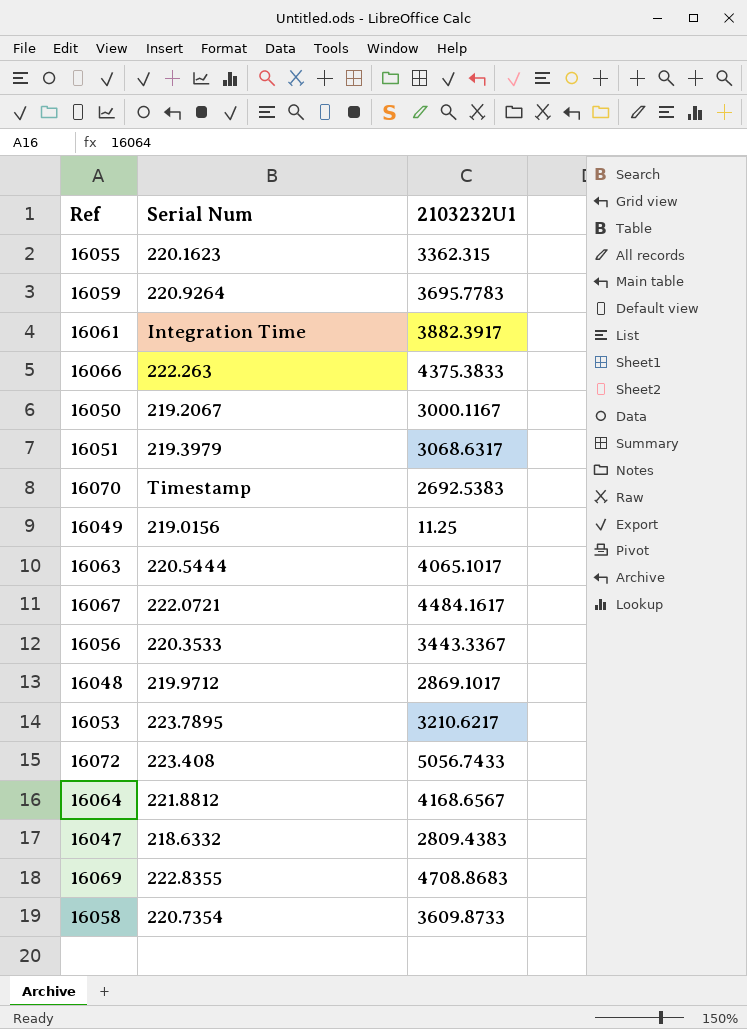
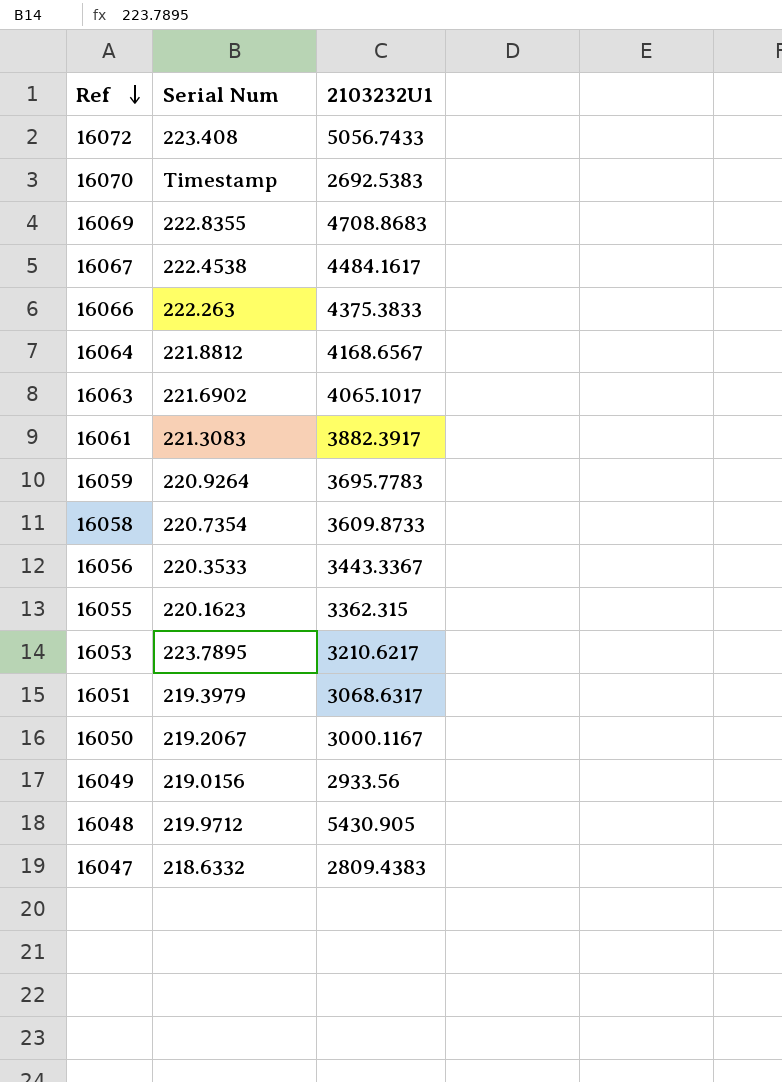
row order: none -> Ref descending
16067 | Serial Num: 222.0721 -> 222.4538
16063 | Serial Num: 220.5444 -> 221.6902
16061 | Serial Num: Integration Time -> 221.3083
16049 | 2103232U1: 11.25 -> 2933.56
16048 | 2103232U1: 2869.1017 -> 5430.905

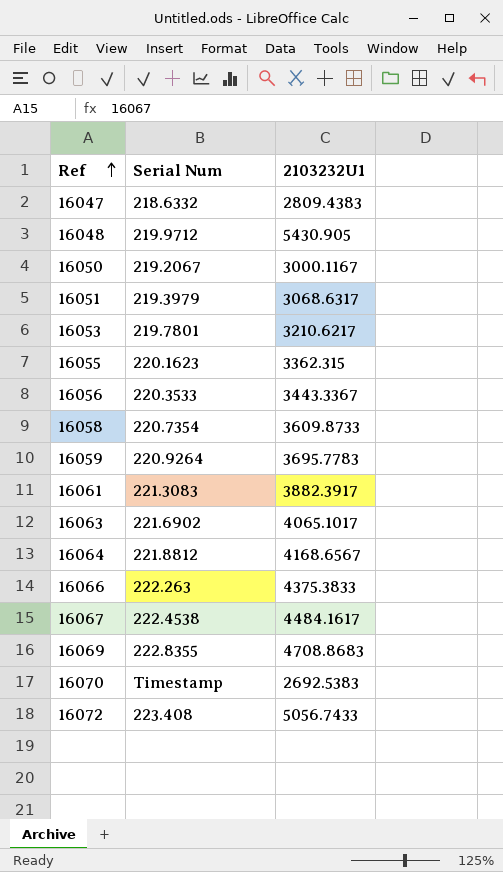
row order: Ref descending -> Ref ascending
row 16049: 219.0156 | 2933.56 -> none
16053 | Serial Num: 223.7895 -> 219.7801

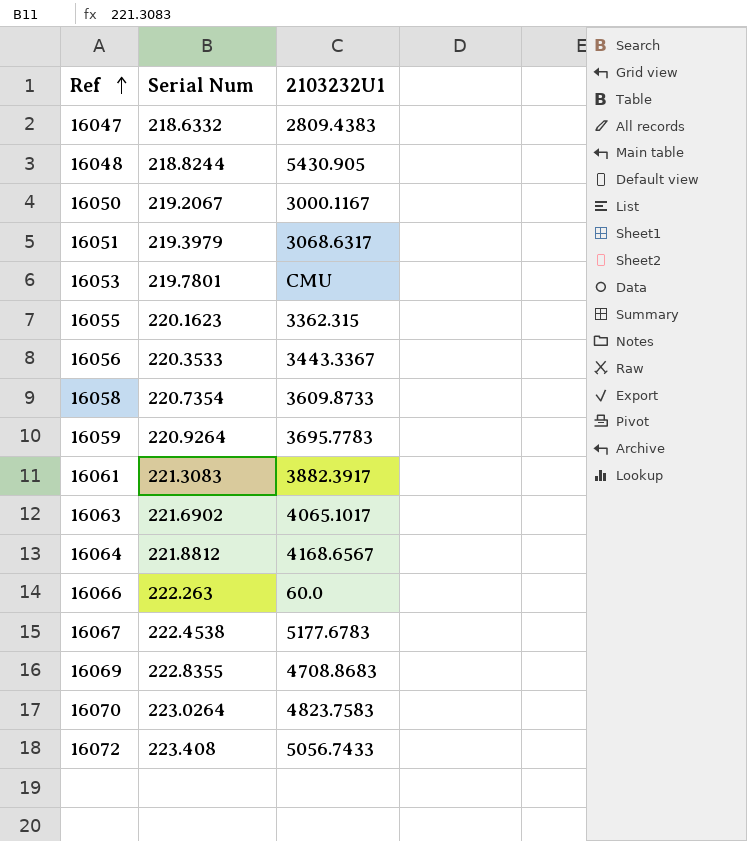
16048 | Serial Num: 219.9712 -> 218.8244
16053 | 2103232U1: 3210.6217 -> CMU
16066 | 2103232U1: 4375.3833 -> 60.0
16067 | 2103232U1: 4484.1617 -> 5177.6783
16070 | Serial Num: Timestamp -> 223.0264
16070 | 2103232U1: 2692.5383 -> 4823.7583

